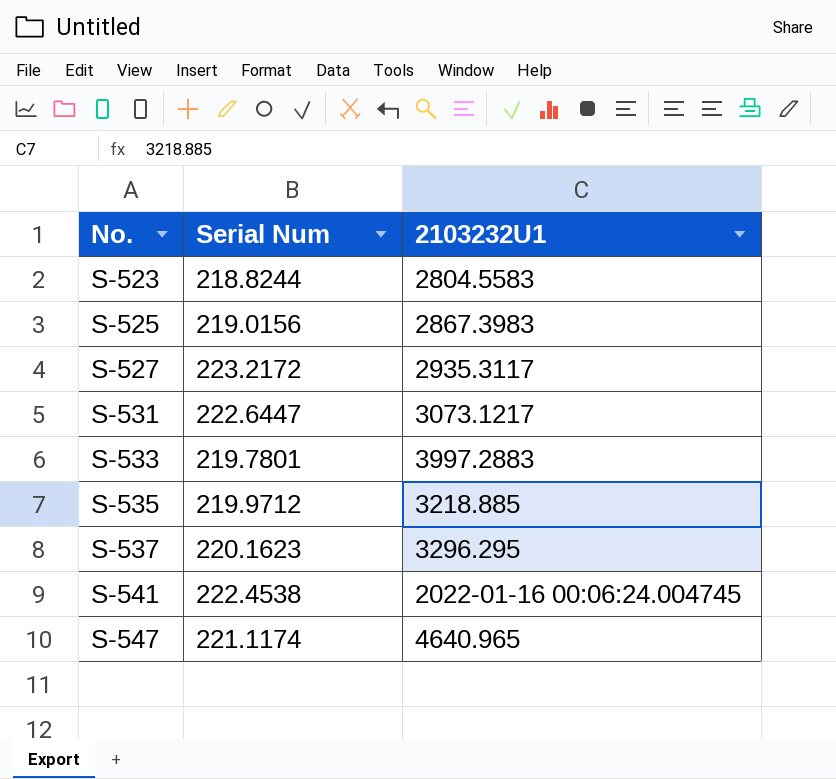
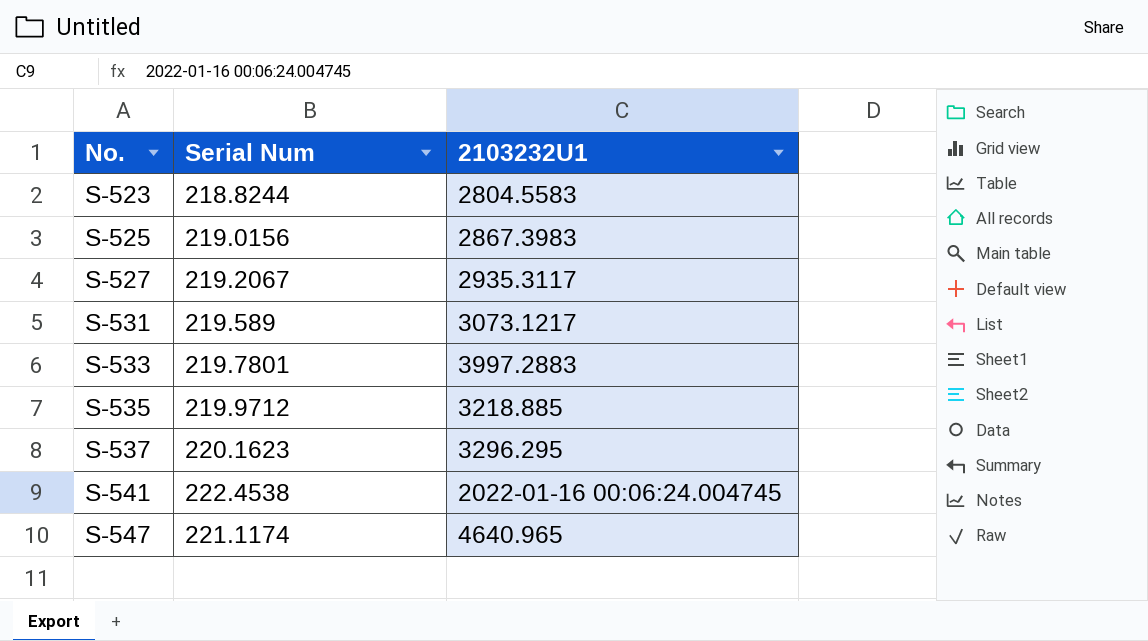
S-527 | Serial Num: 223.2172 -> 219.2067
S-531 | Serial Num: 222.6447 -> 219.589

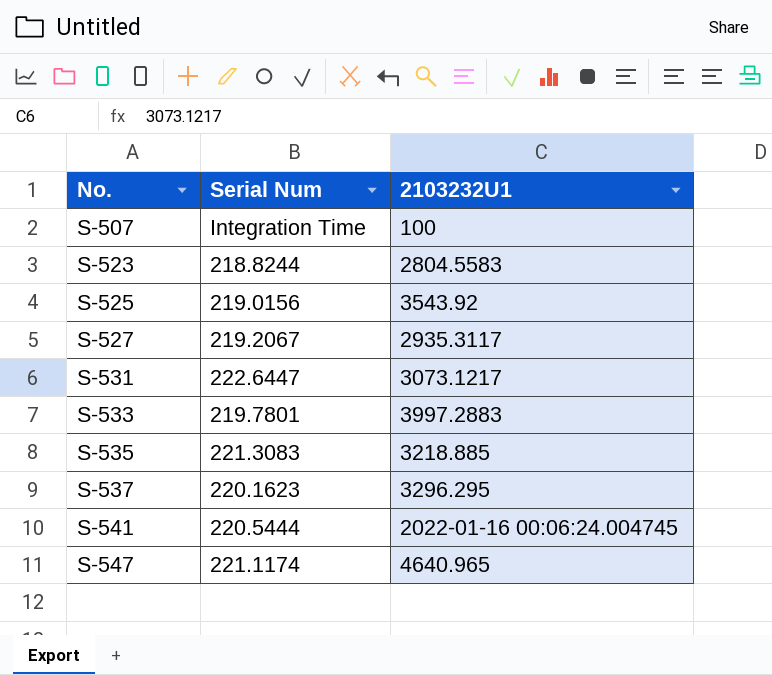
row S-507: none -> Integration Time | 100
S-525 | 2103232U1: 2867.3983 -> 3543.92
S-531 | Serial Num: 219.589 -> 222.6447
S-535 | Serial Num: 219.9712 -> 221.3083
S-541 | Serial Num: 222.4538 -> 220.5444

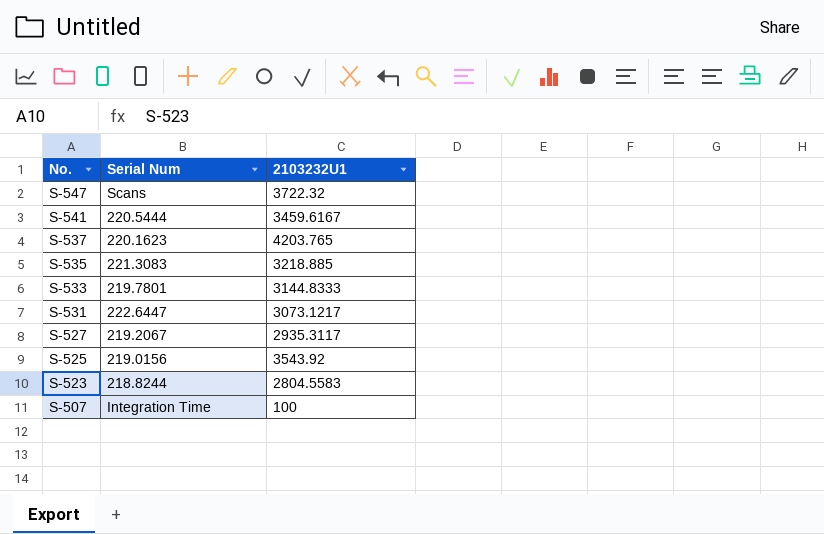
row order: No. ascending -> No. descending
S-547 | Serial Num: 221.1174 -> Scans
S-547 | 2103232U1: 4640.965 -> 3722.32
S-541 | 2103232U1: 2022-01-16 00:06:24.004745 -> 3459.6167
S-537 | 2103232U1: 3296.295 -> 4203.765
S-533 | 2103232U1: 3997.2883 -> 3144.8333

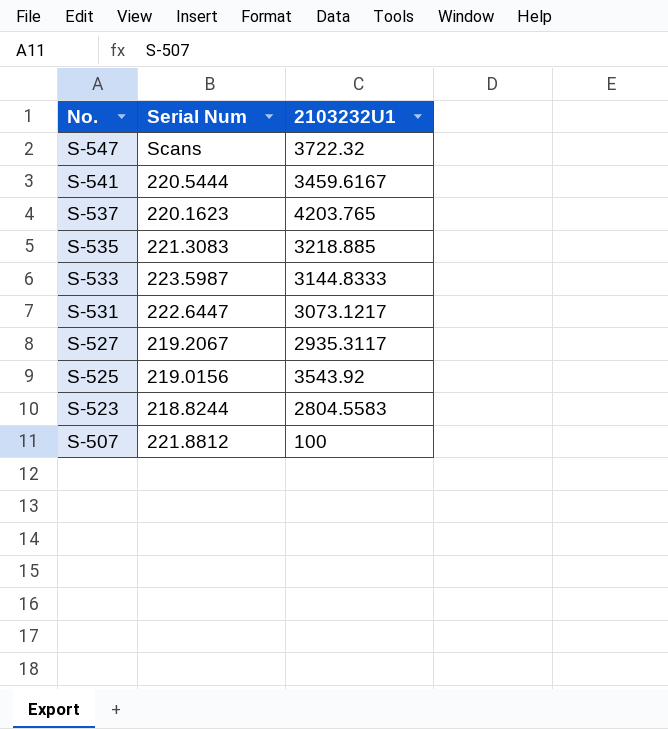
S-533 | Serial Num: 219.7801 -> 223.5987
S-507 | Serial Num: Integration Time -> 221.8812

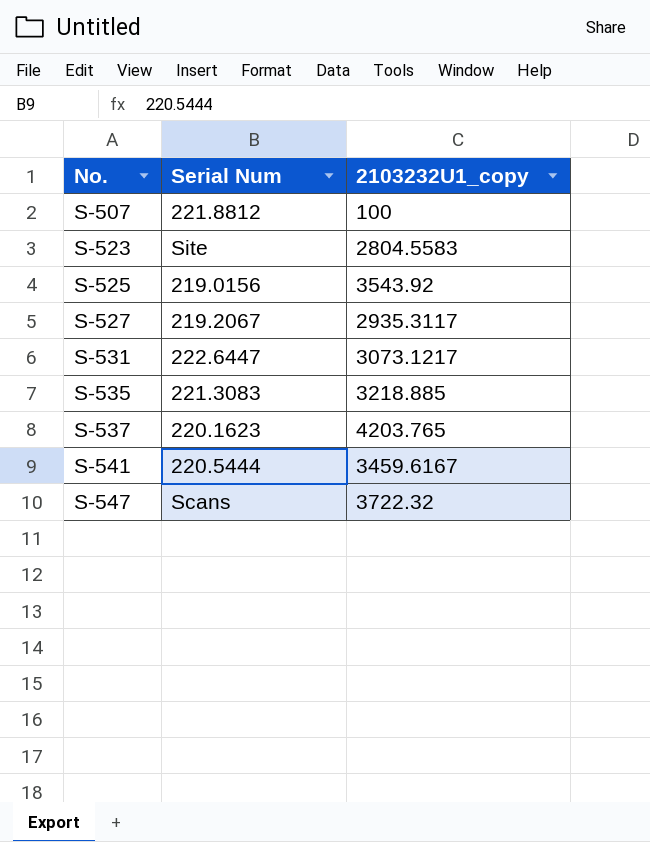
row order: No. descending -> No. ascending
column name: 2103232U1 -> 2103232U1_copy
row S-533: 223.5987 | 3144.8333 -> none
S-523 | Serial Num: 218.8244 -> Site

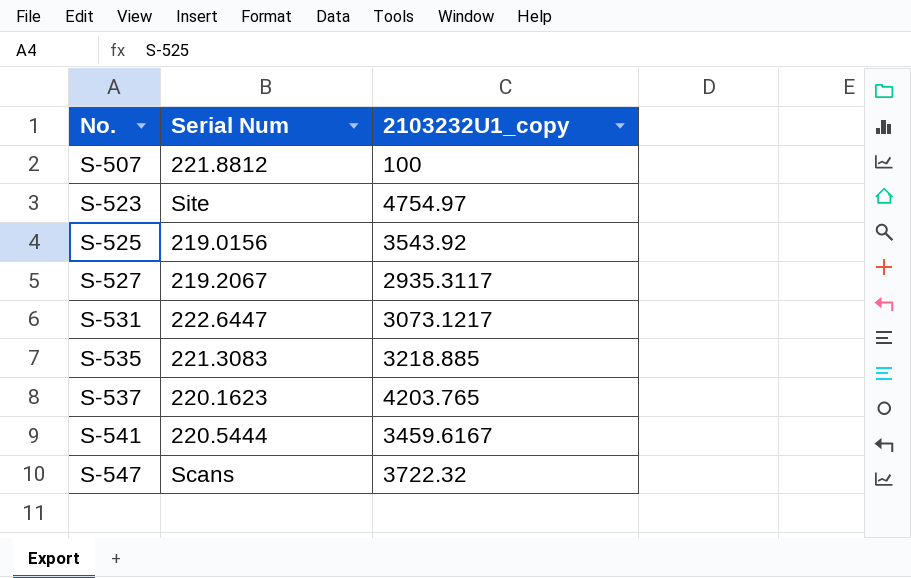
S-523 | 2103232U1_copy: 2804.5583 -> 4754.97

